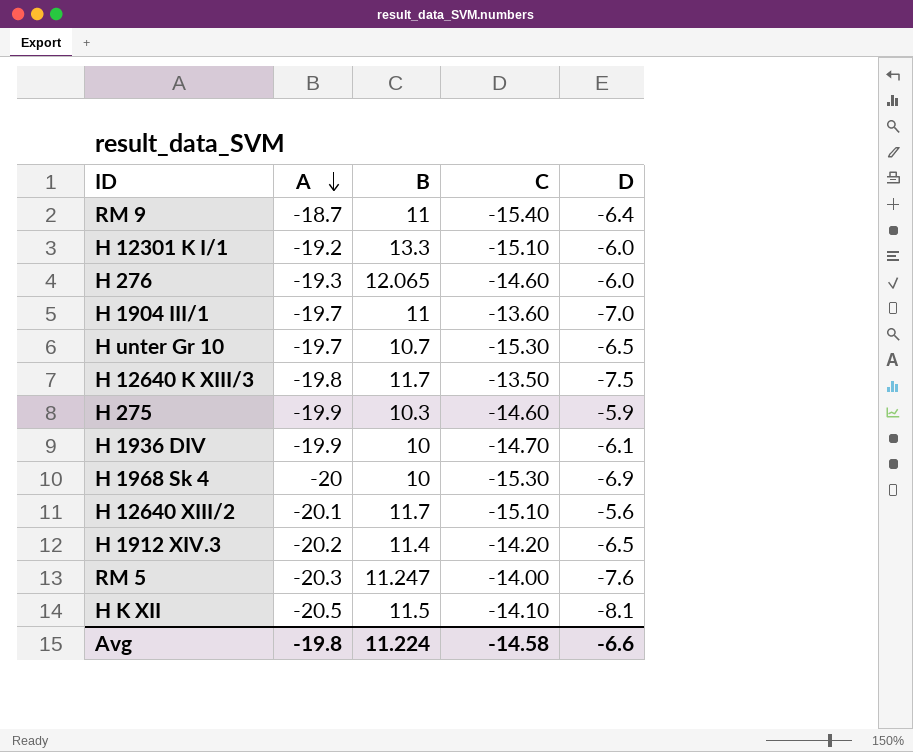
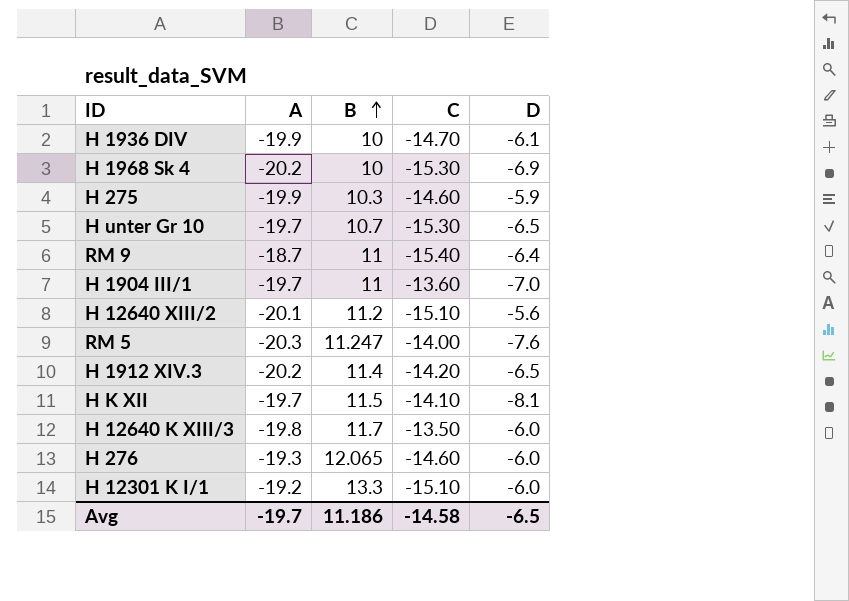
row order: A descending -> B ascending
H 1968 Sk 4 | A: -20 -> -20.2
H 12640 XIII/2 | B: 11.7 -> 11.2
H K XII | A: -20.5 -> -19.7
H 12640 K XIII/3 | D: -7.5 -> -6.0
Avg | A: -19.8 -> -19.7
Avg | B: 11.224 -> 11.186
Avg | D: -6.6 -> -6.5

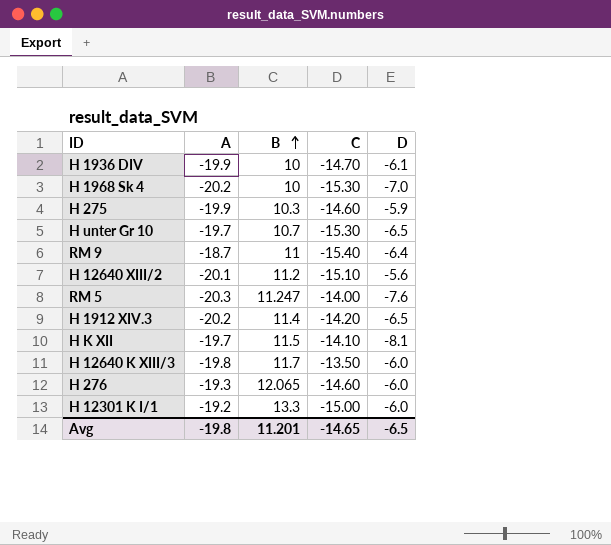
row H 1904 III/1: -19.7 | 11 | -13.60 | -7.0 -> none
H 1968 Sk 4 | D: -6.9 -> -7.0
H 12301 K I/1 | C: -15.10 -> -15.00
Avg | A: -19.7 -> -19.8
Avg | B: 11.186 -> 11.201
Avg | C: -14.58 -> -14.65

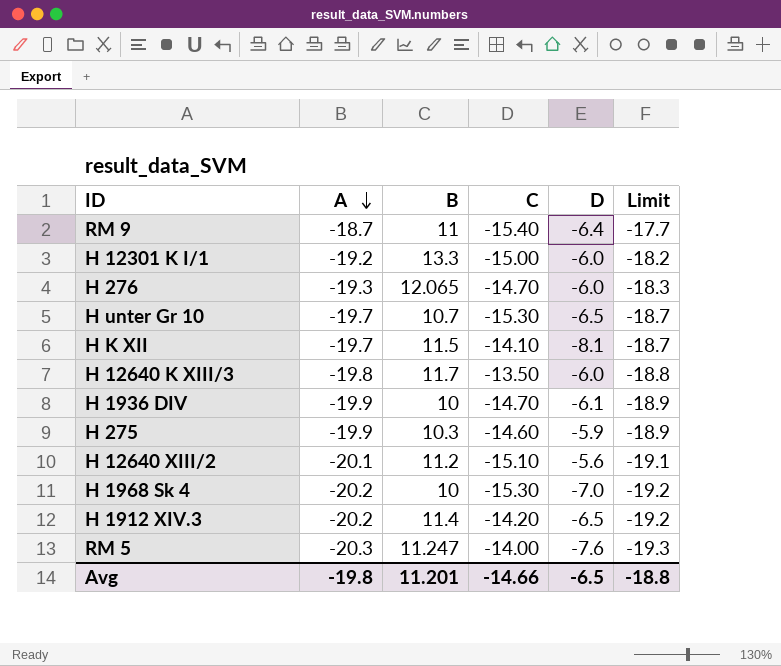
row order: B ascending -> A descending
column Limit | formula: none -> [A] + 1
H 276 | C: -14.60 -> -14.70
Avg | C: -14.65 -> -14.66

